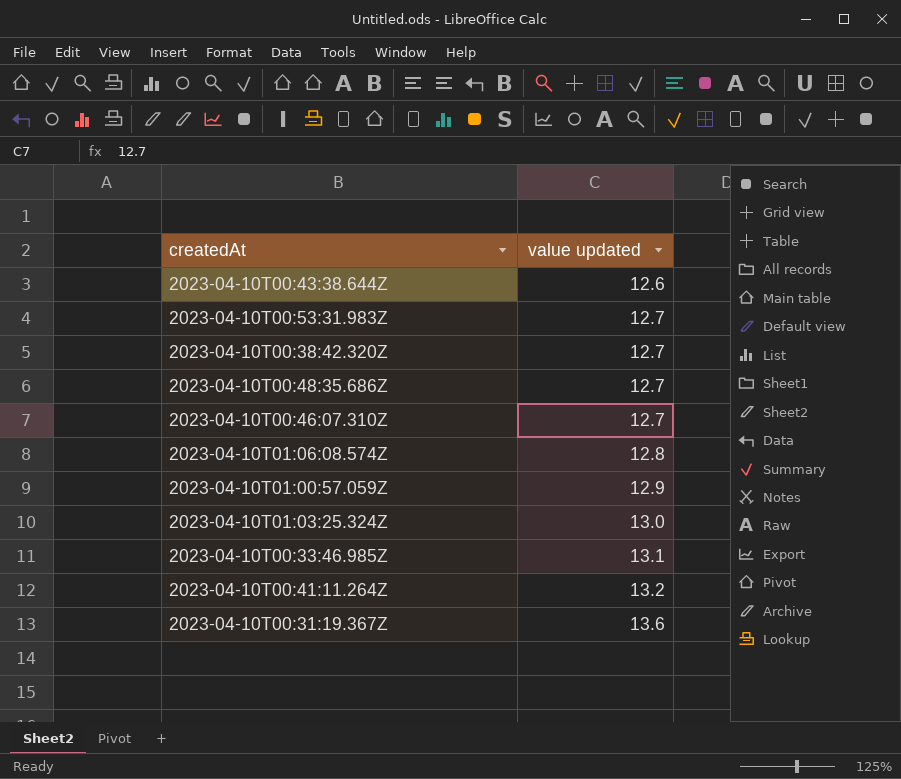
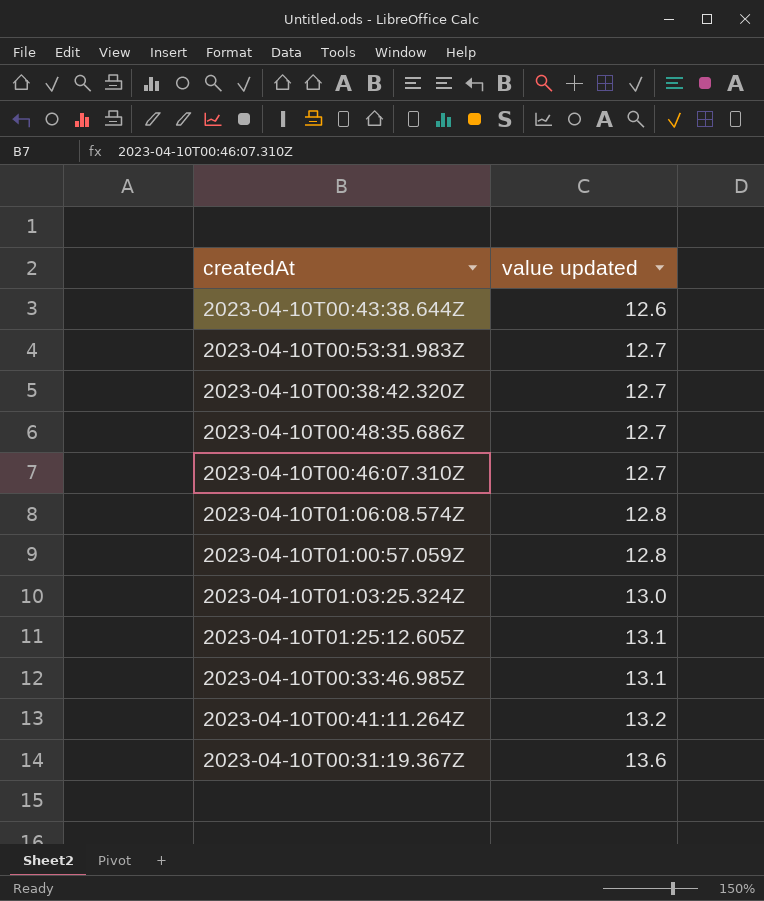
2023-04-10T01:00:57.059Z | value updated: 12.9 -> 12.8
row 2023-04-10T01:25:12.605Z: none -> 13.1

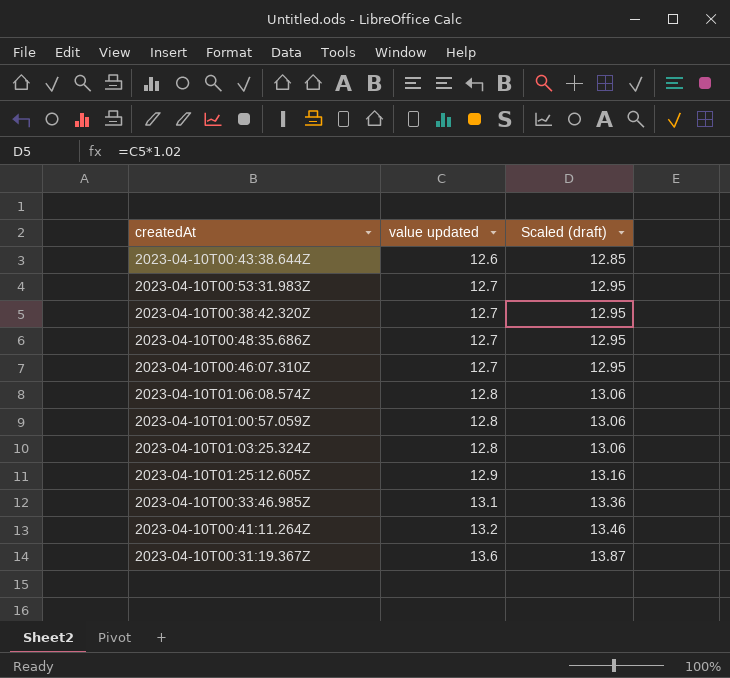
column Scaled (draft) | formula: none -> [value updated] * 1.02
2023-04-10T01:03:25.324Z | value updated: 13.0 -> 12.8
2023-04-10T01:25:12.605Z | value updated: 13.1 -> 12.9

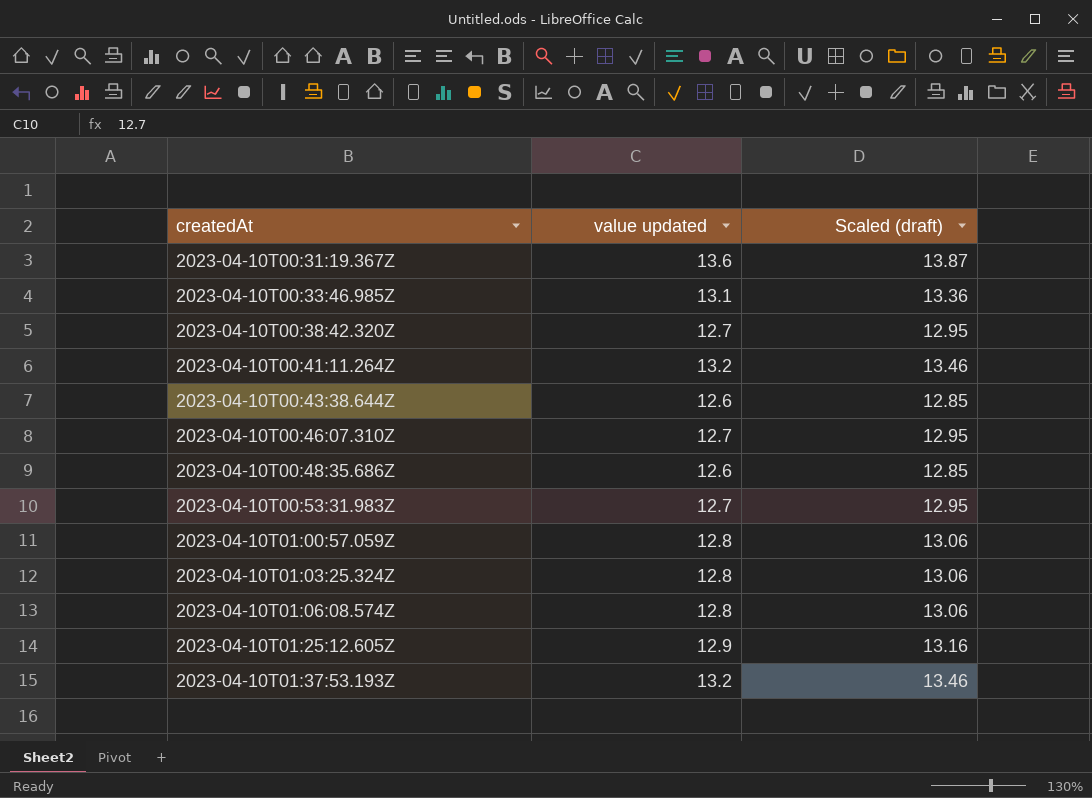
row order: value updated ascending -> createdAt ascending
2023-04-10T00:48:35.686Z | value updated: 12.7 -> 12.6
2023-04-10T00:48:35.686Z | Scaled (draft): 12.95 -> 12.85
row 2023-04-10T01:37:53.193Z: none -> 13.2 | 13.46

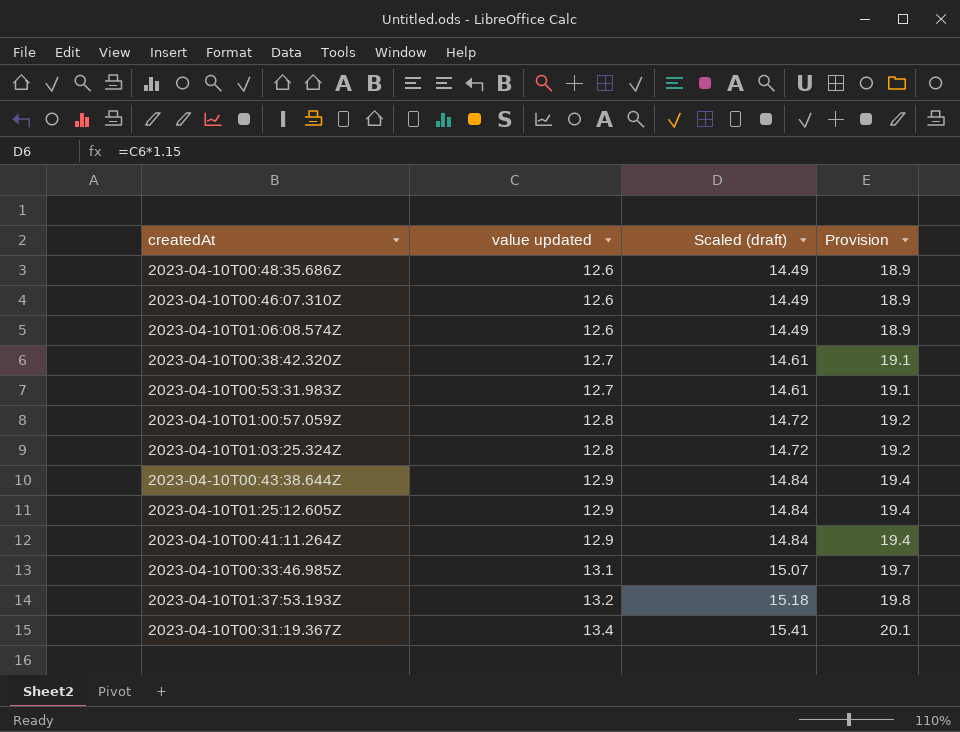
row order: createdAt ascending -> value updated ascending
column Scaled (draft) | formula: [value updated] * 1.02 -> [value updated] * 1.15
column Provision | formula: none -> [value updated] * 1.5
2023-04-10T00:46:07.310Z | value updated: 12.7 -> 12.6
2023-04-10T01:06:08.574Z | value updated: 12.8 -> 12.6
2023-04-10T00:43:38.644Z | value updated: 12.6 -> 12.9
2023-04-10T00:41:11.264Z | value updated: 13.2 -> 12.9
2023-04-10T00:31:19.367Z | value updated: 13.6 -> 13.4

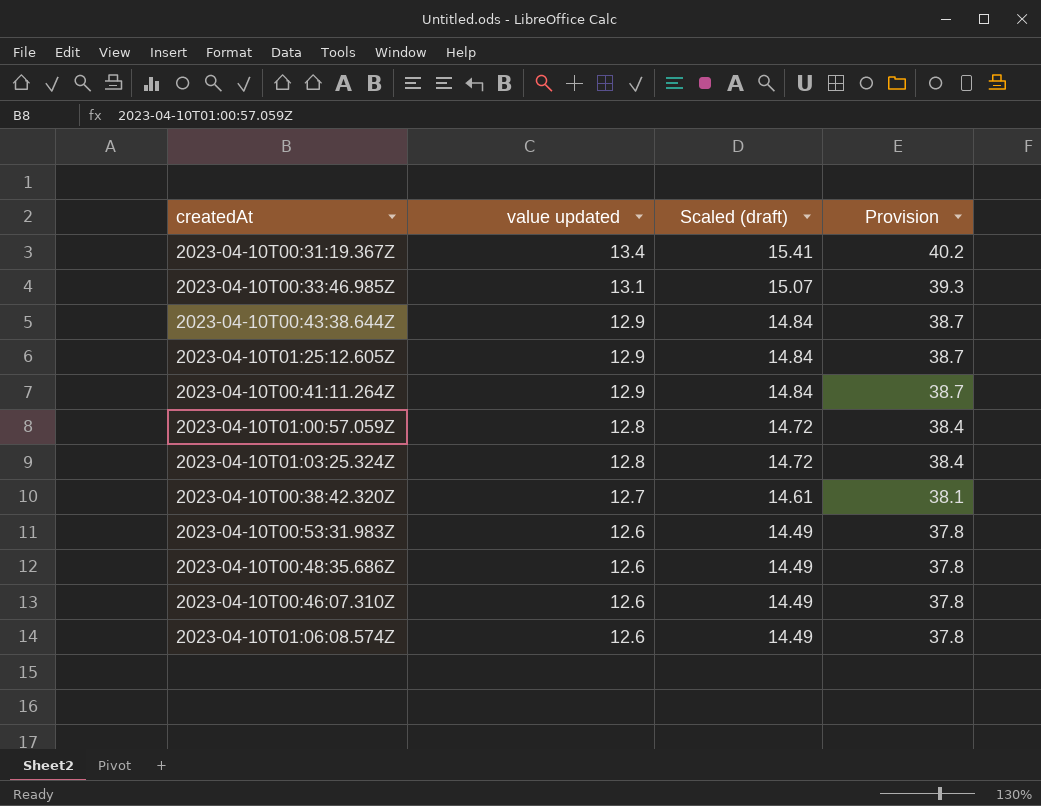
row order: value updated ascending -> value updated descending
column Provision | formula: [value updated] * 1.5 -> [value updated] * 3
row 2023-04-10T01:37:53.193Z: 13.2 | 15.18 | 19.8 -> none
2023-04-10T00:53:31.983Z | value updated: 12.7 -> 12.6
2023-04-10T00:53:31.983Z | Scaled (draft): 14.61 -> 14.49

